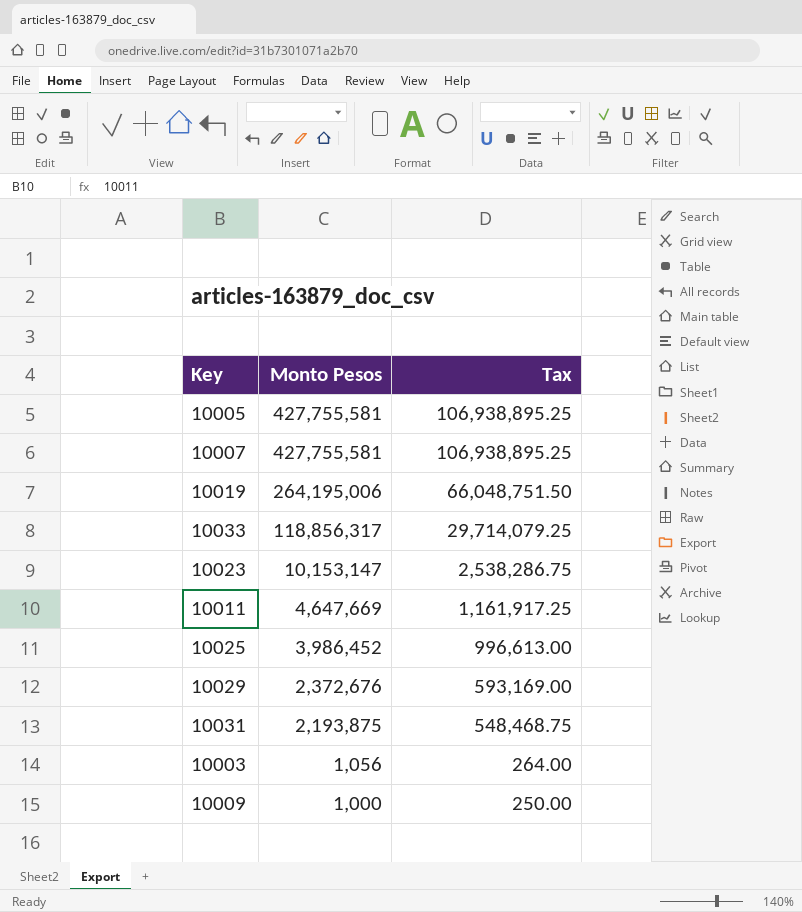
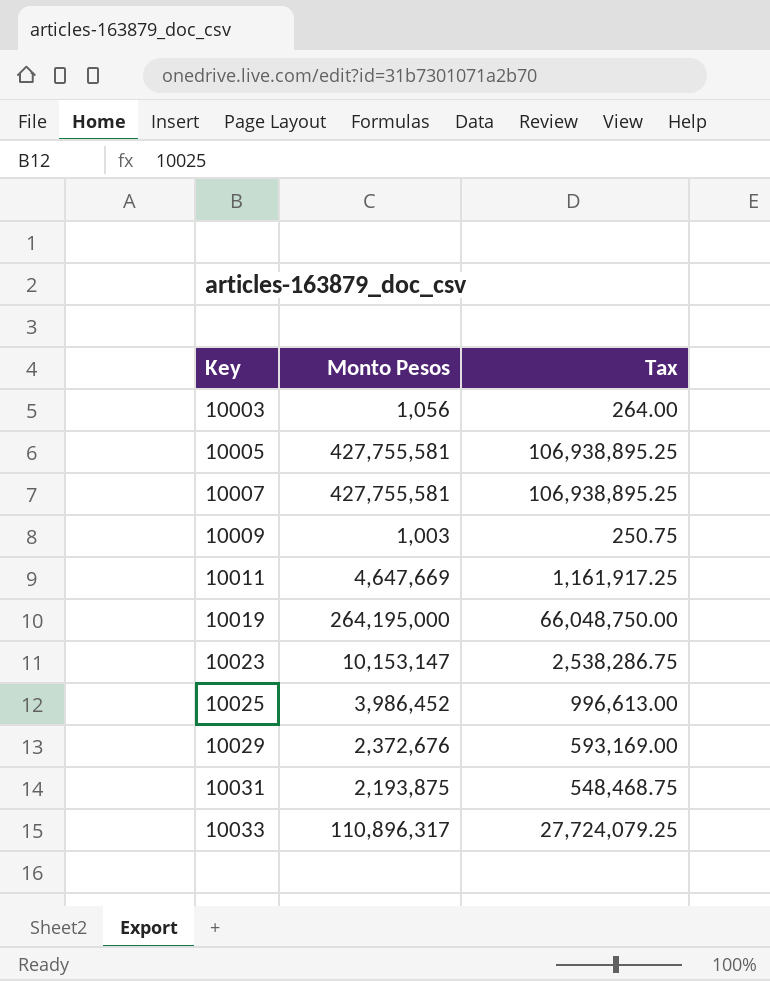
row order: Monto Pesos descending -> Key ascending
10009 | Monto Pesos: 1,000 -> 1,003
10009 | Tax: 250.00 -> 250.75
10019 | Monto Pesos: 264,195,006 -> 264,195,000
10019 | Tax: 66,048,751.50 -> 66,048,750.00
10033 | Monto Pesos: 118,856,317 -> 110,896,317
10033 | Tax: 29,714,079.25 -> 27,724,079.25

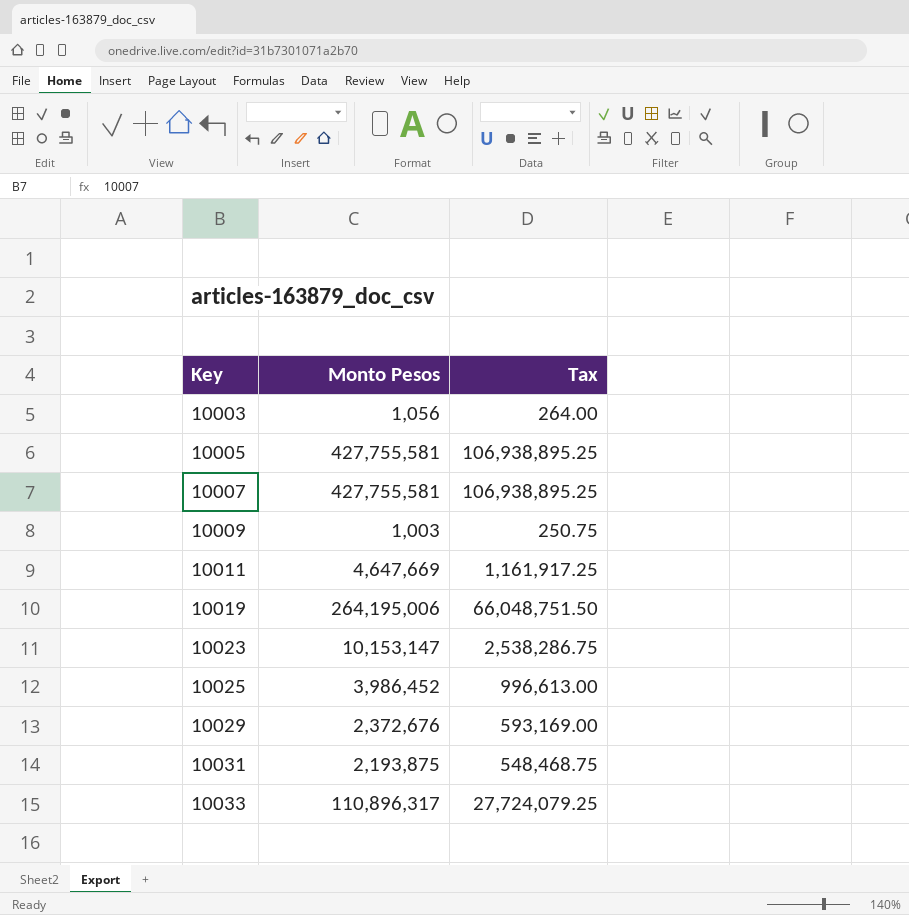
10019 | Monto Pesos: 264,195,000 -> 264,195,006
10019 | Tax: 66,048,750.00 -> 66,048,751.50

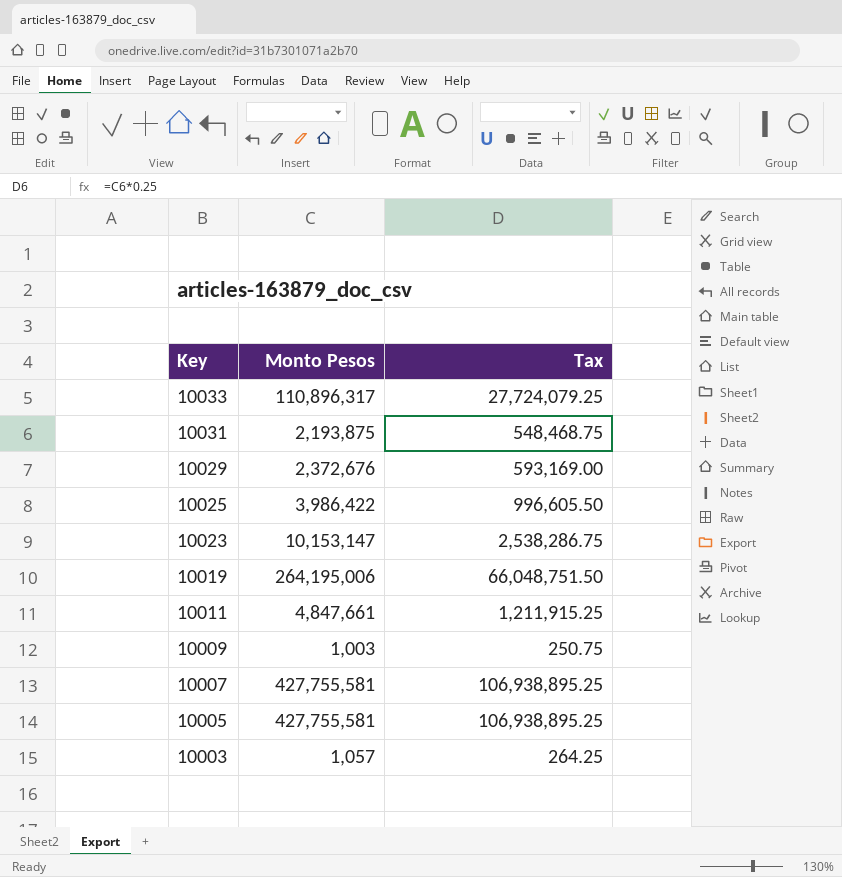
row order: Key ascending -> Key descending
10025 | Monto Pesos: 3,986,452 -> 3,986,422
10025 | Tax: 996,613.00 -> 996,605.50
10011 | Monto Pesos: 4,647,669 -> 4,847,661
10011 | Tax: 1,161,917.25 -> 1,211,915.25
10003 | Monto Pesos: 1,056 -> 1,057
10003 | Tax: 264.00 -> 264.25

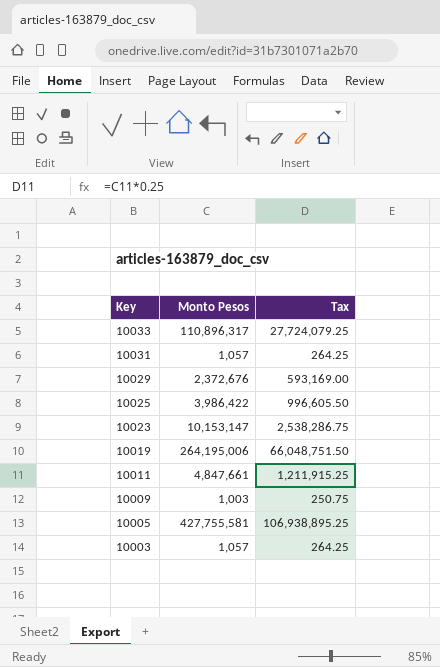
row 10007: 427,755,581 | 106,938,895.25 -> none
10031 | Monto Pesos: 2,193,875 -> 1,057
10031 | Tax: 548,468.75 -> 264.25

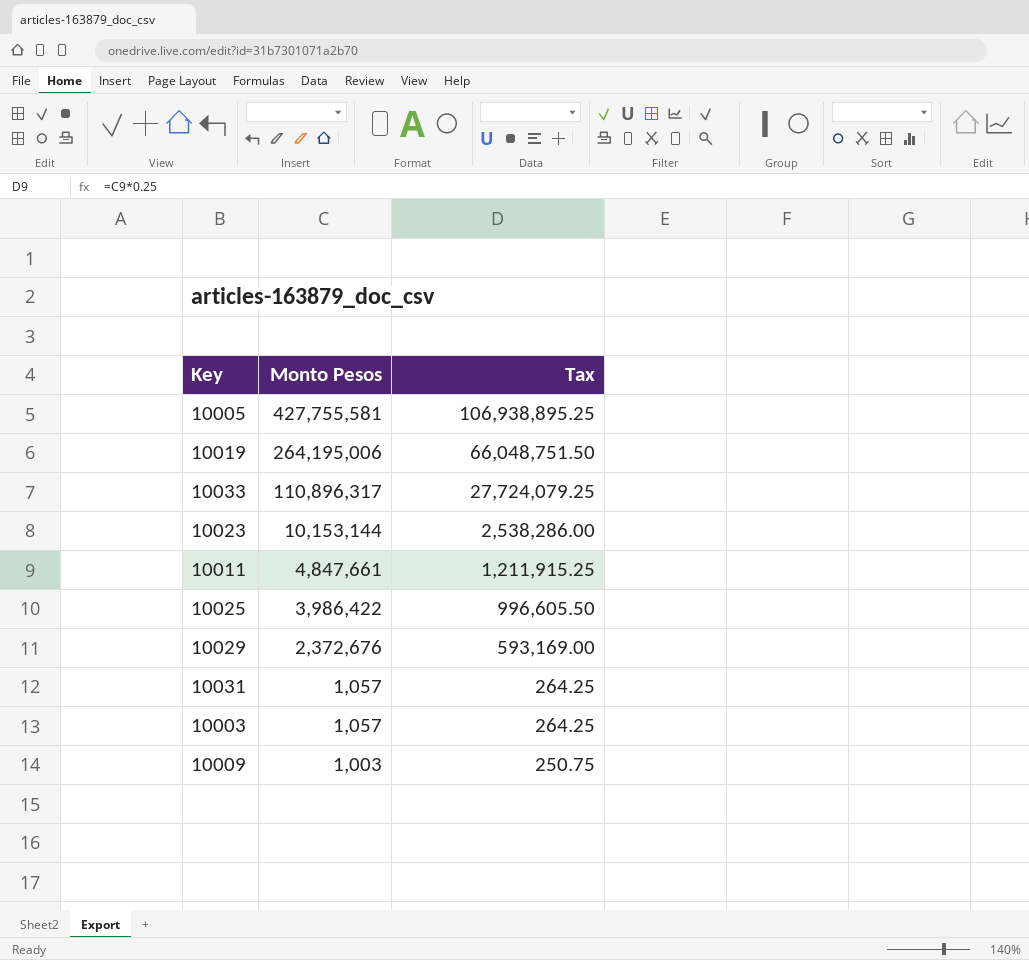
row order: Key descending -> Monto Pesos descending
10023 | Monto Pesos: 10,153,147 -> 10,153,144
10023 | Tax: 2,538,286.75 -> 2,538,286.00

